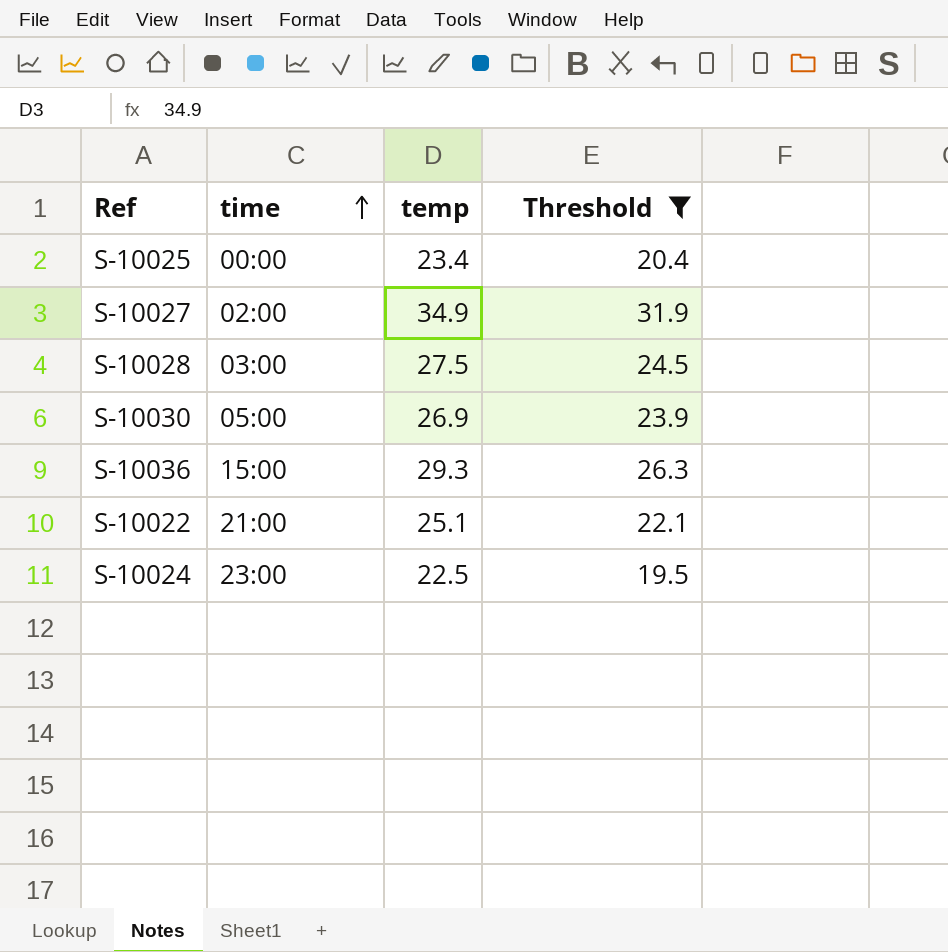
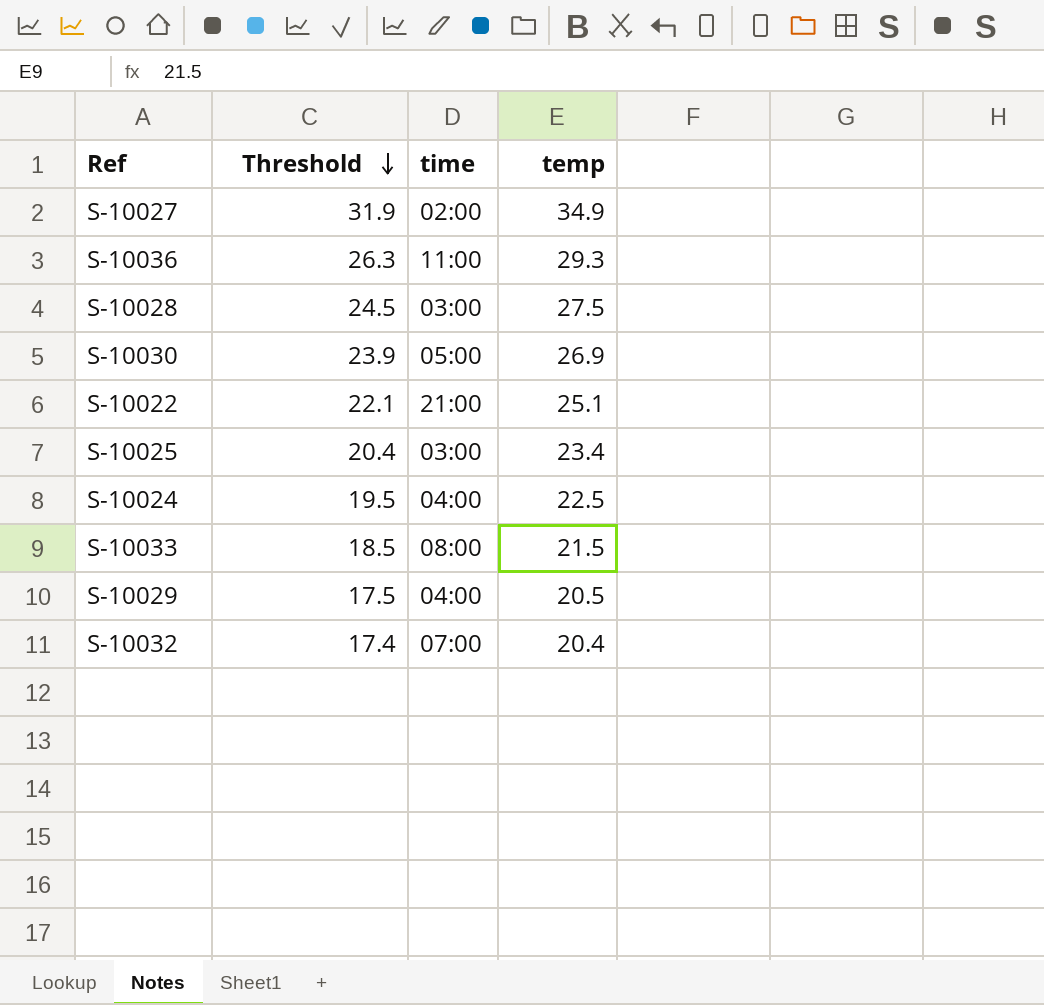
filter: Threshold >= 19.5 -> none
row order: time ascending -> Threshold descending
column Threshold | position: 4 -> 2
S-10036 | time: 15:00 -> 11:00
S-10025 | time: 00:00 -> 03:00
S-10024 | time: 23:00 -> 04:00

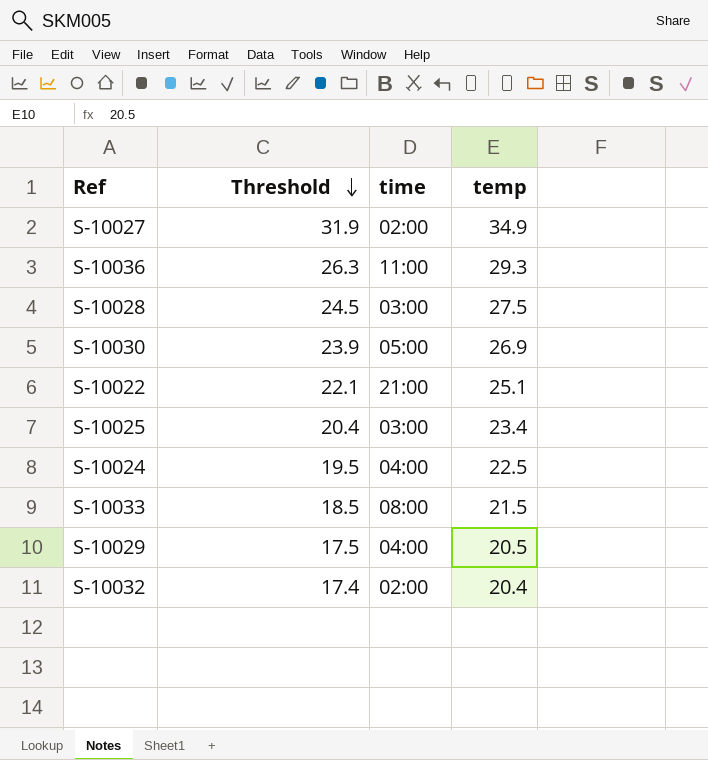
S-10032 | time: 07:00 -> 02:00

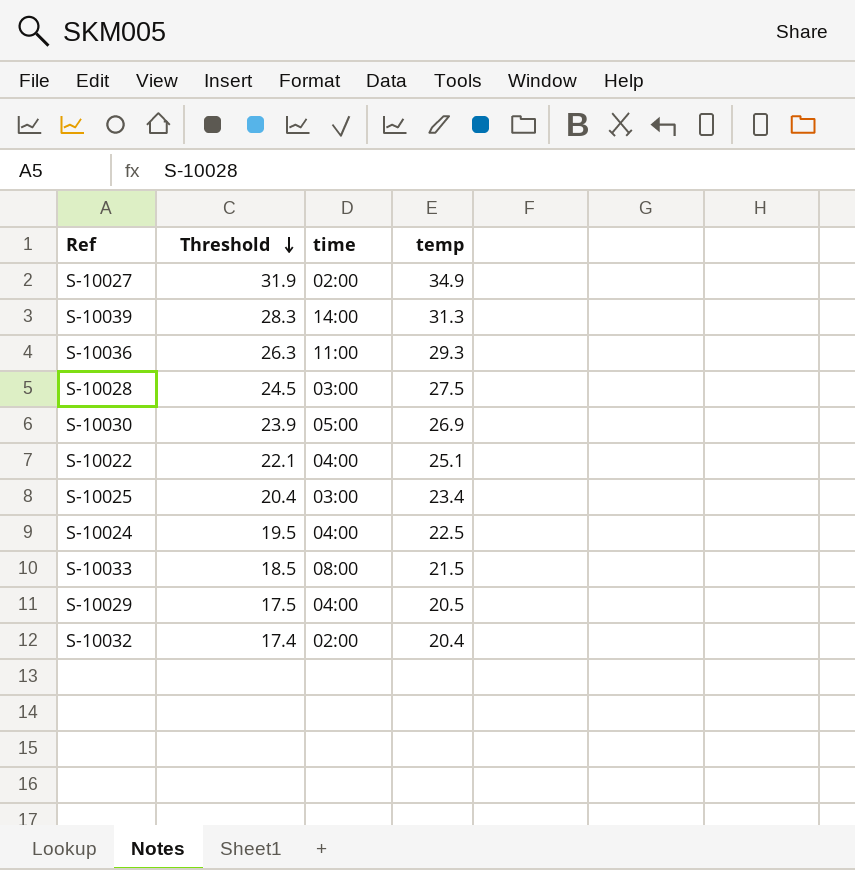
row S-10039: none -> 28.3 | 14:00 | 31.3
S-10022 | time: 21:00 -> 04:00

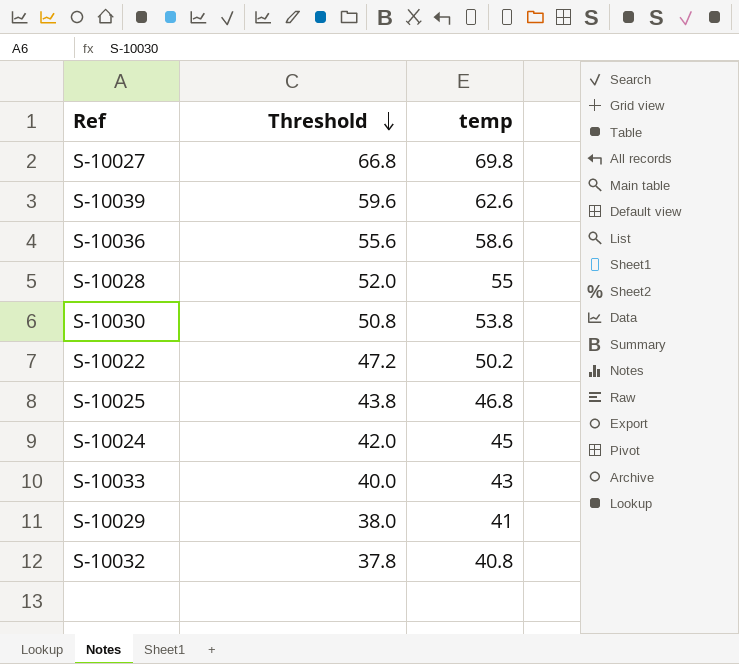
column time | position: 3 -> none
S-10027 | Threshold: 31.9 -> 66.8
S-10027 | temp: 34.9 -> 69.8
S-10039 | Threshold: 28.3 -> 59.6
S-10039 | temp: 31.3 -> 62.6
S-10036 | Threshold: 26.3 -> 55.6
S-10036 | temp: 29.3 -> 58.6
S-10028 | Threshold: 24.5 -> 52.0
S-10028 | temp: 27.5 -> 55
S-10030 | Threshold: 23.9 -> 50.8
S-10030 | temp: 26.9 -> 53.8
S-10022 | Threshold: 22.1 -> 47.2
S-10022 | temp: 25.1 -> 50.2
S-10025 | Threshold: 20.4 -> 43.8
S-10025 | temp: 23.4 -> 46.8
S-10024 | Threshold: 19.5 -> 42.0
S-10024 | temp: 22.5 -> 45
S-10033 | Threshold: 18.5 -> 40.0
S-10033 | temp: 21.5 -> 43
S-10029 | Threshold: 17.5 -> 38.0
S-10029 | temp: 20.5 -> 41
S-10032 | Threshold: 17.4 -> 37.8
S-10032 | temp: 20.4 -> 40.8

